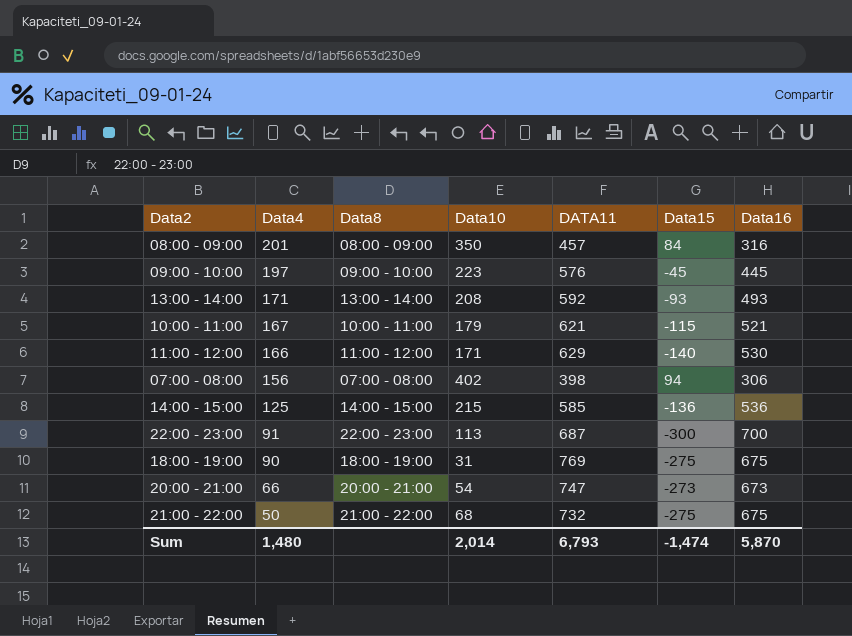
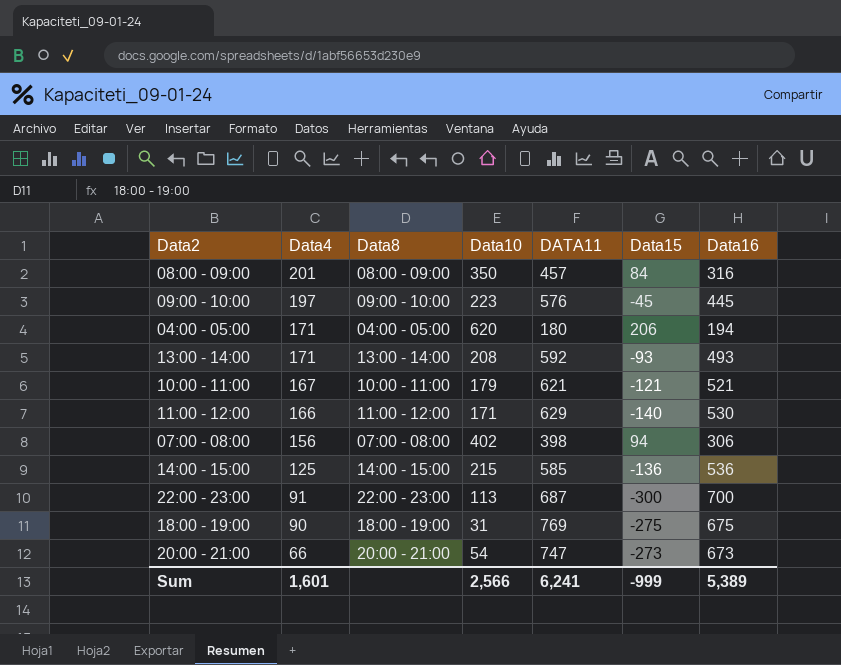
row 21:00 - 22:00: 50 | 21:00 - 22:00 | 68 | 732 | -275 | 675 -> none
row 04:00 - 05:00: none -> 171 | 04:00 - 05:00 | 620 | 180 | 206 | 194
10:00 - 11:00 | Data15: -115 -> -121
Sum | Data4: 1,480 -> 1,601
Sum | Data10: 2,014 -> 2,566
Sum | DATA11: 6,793 -> 6,241
Sum | Data15: -1,474 -> -999
Sum | Data16: 5,870 -> 5,389

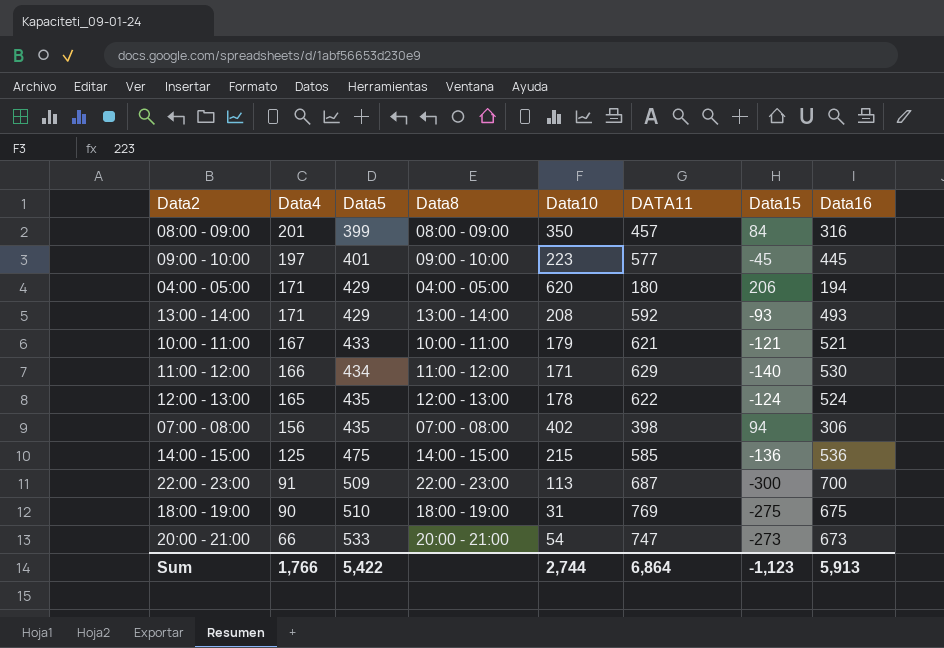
column Data5 | position: none -> 3
09:00 - 10:00 | DATA11: 576 -> 577
row 12:00 - 13:00: none -> 165 | 435 | 12:00 - 13:00 | 178 | 622 | -124 | 524
Sum | Data4: 1,601 -> 1,766
Sum | Data10: 2,566 -> 2,744
Sum | DATA11: 6,241 -> 6,864
Sum | Data15: -999 -> -1,123
Sum | Data16: 5,389 -> 5,913

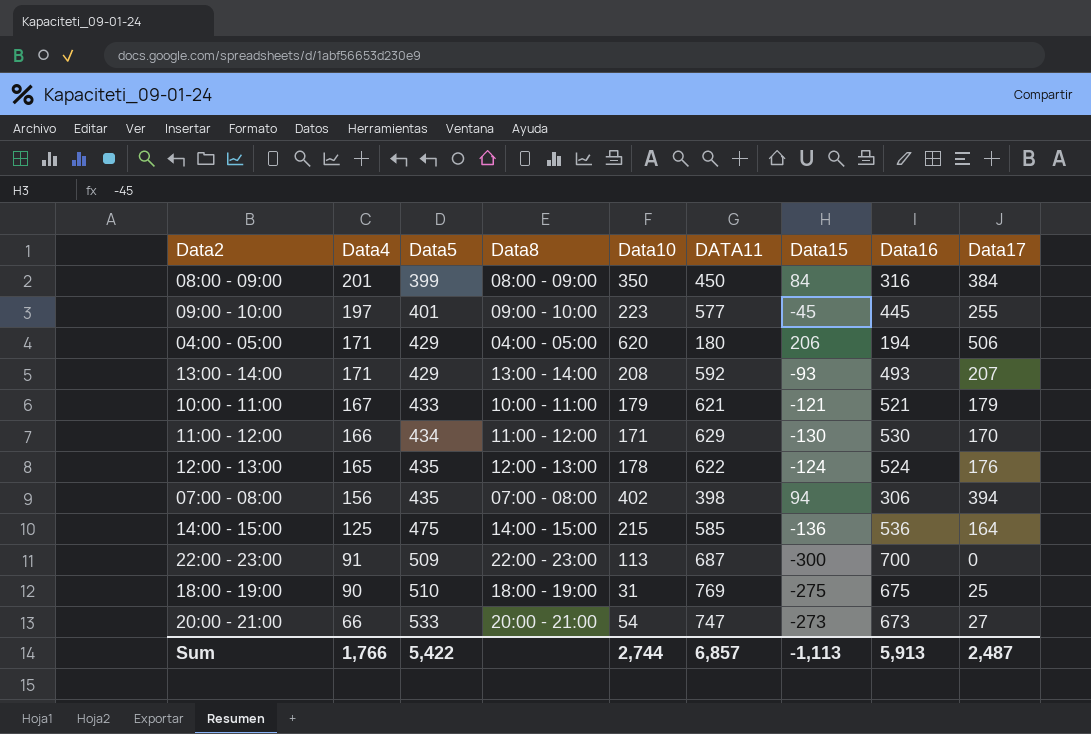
column Data17 | position: none -> 9
08:00 - 09:00 | DATA11: 457 -> 450
11:00 - 12:00 | Data15: -140 -> -130
Sum | DATA11: 6,864 -> 6,857
Sum | Data15: -1,123 -> -1,113

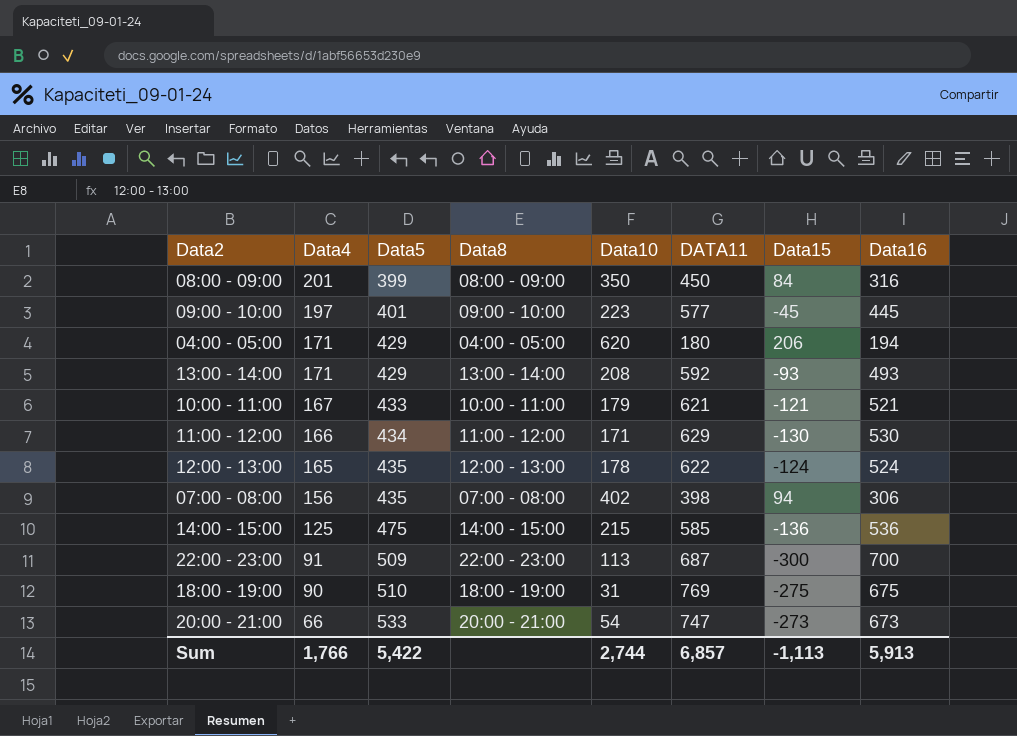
column Data17 | position: 9 -> none

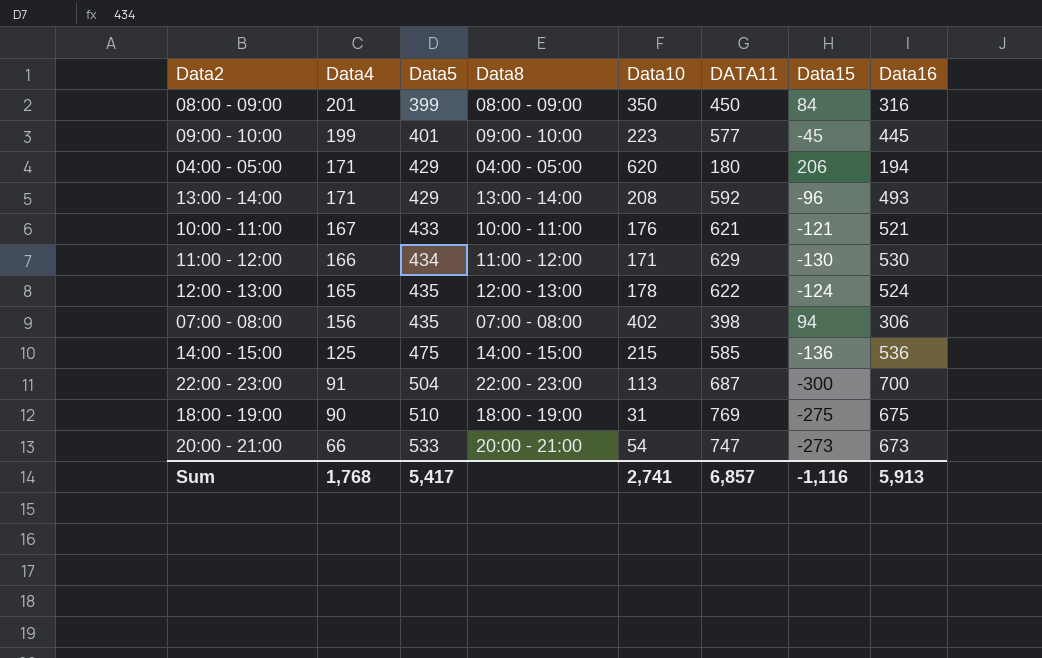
09:00 - 10:00 | Data4: 197 -> 199
13:00 - 14:00 | Data15: -93 -> -96
10:00 - 11:00 | Data10: 179 -> 176
22:00 - 23:00 | Data5: 509 -> 504
Sum | Data4: 1,766 -> 1,768
Sum | Data5: 5,422 -> 5,417
Sum | Data10: 2,744 -> 2,741
Sum | Data15: -1,113 -> -1,116

